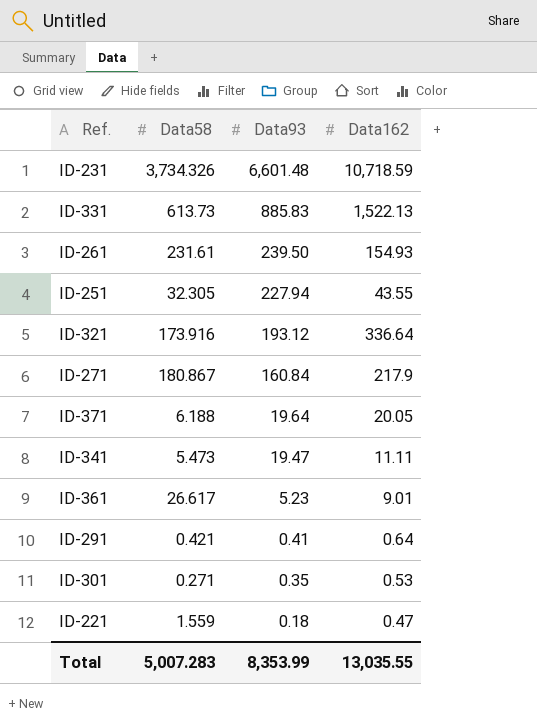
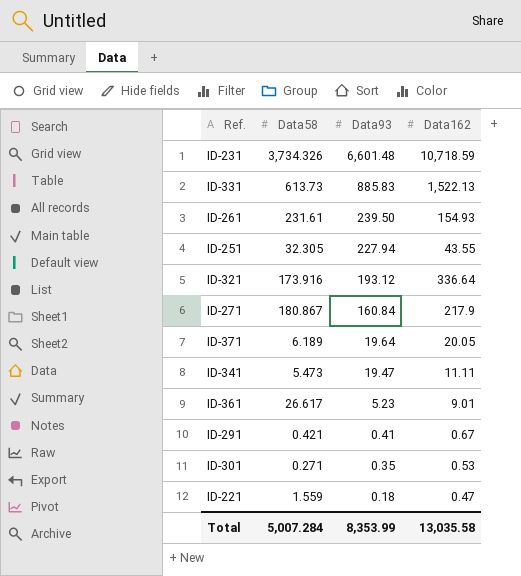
ID-371 | Data58: 6.188 -> 6.189
ID-291 | Data162: 0.64 -> 0.67
Total | Data58: 5,007.283 -> 5,007.284
Total | Data162: 13,035.55 -> 13,035.58

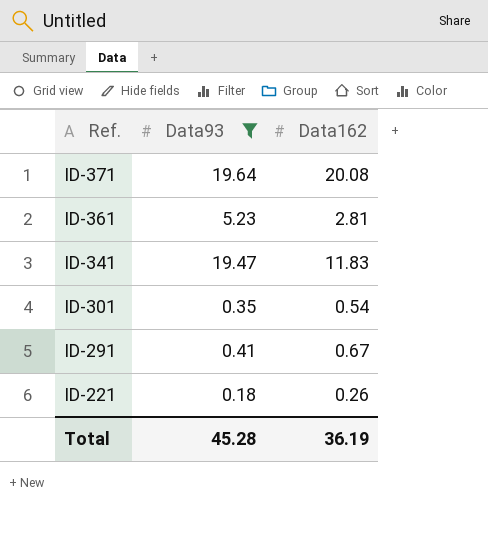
filter: none -> Data93 <= 19.64
row order: Data93 descending -> Ref. descending
column Data58 | position: 2 -> none
ID-371 | Data162: 20.05 -> 20.08
ID-361 | Data162: 9.01 -> 2.81
ID-341 | Data162: 11.11 -> 11.83
ID-301 | Data162: 0.53 -> 0.54
ID-221 | Data162: 0.47 -> 0.26
Total | Data93: 8,353.99 -> 45.28
Total | Data162: 13,035.58 -> 36.19

